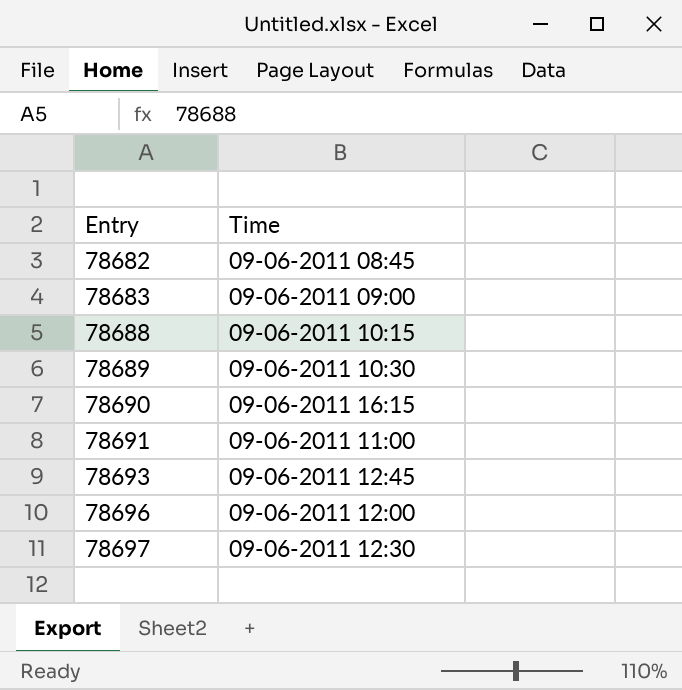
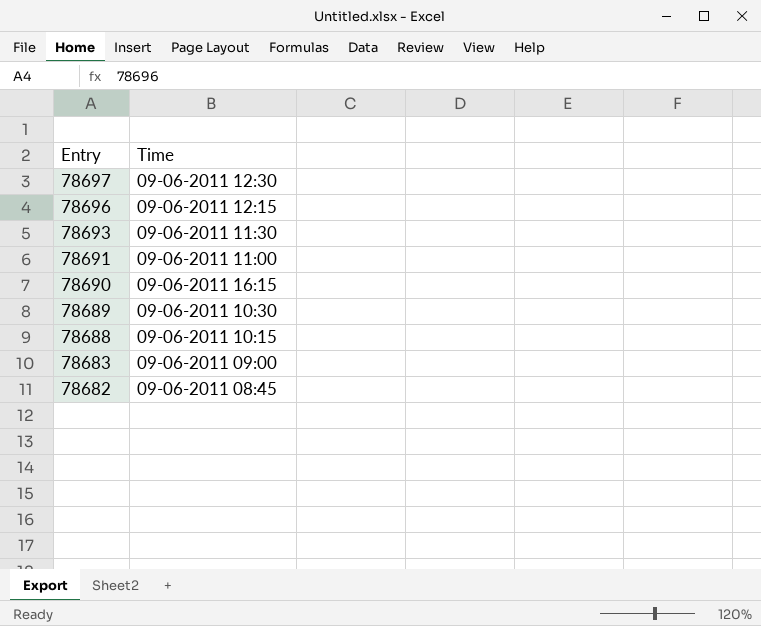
row order: Entry ascending -> Entry descending
78696 | Time: 09-06-2011 12:00 -> 09-06-2011 12:15
78693 | Time: 09-06-2011 12:45 -> 09-06-2011 11:30

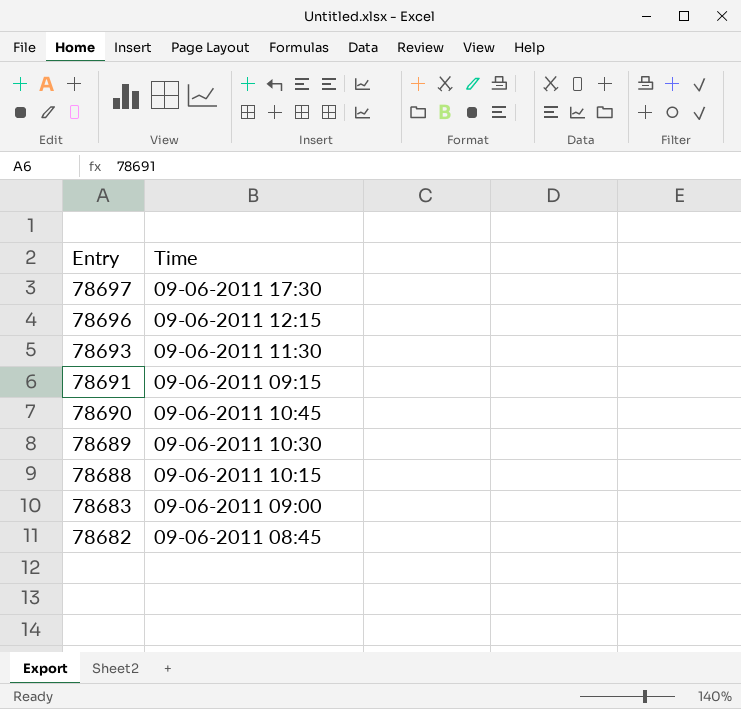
78697 | Time: 09-06-2011 12:30 -> 09-06-2011 17:30
78691 | Time: 09-06-2011 11:00 -> 09-06-2011 09:15
78690 | Time: 09-06-2011 16:15 -> 09-06-2011 10:45

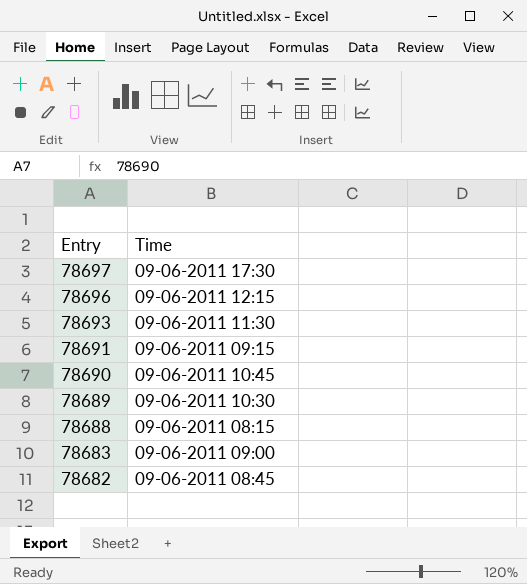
78688 | Time: 09-06-2011 10:15 -> 09-06-2011 08:15

